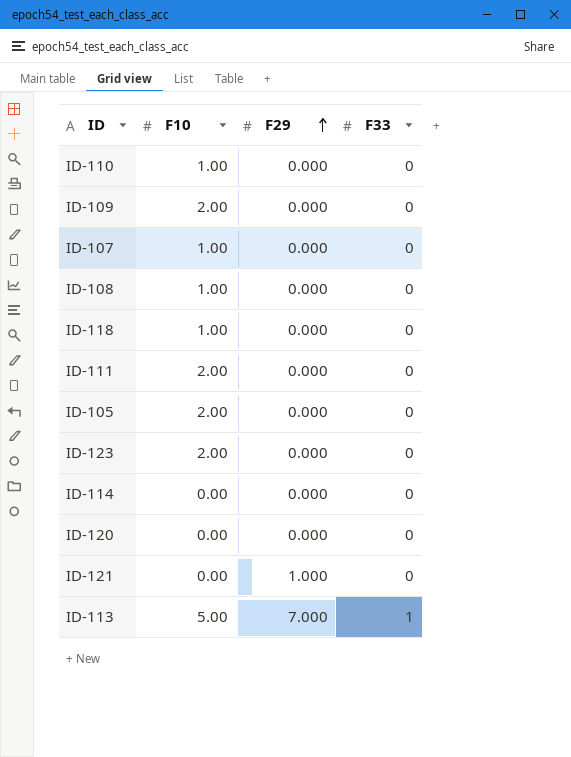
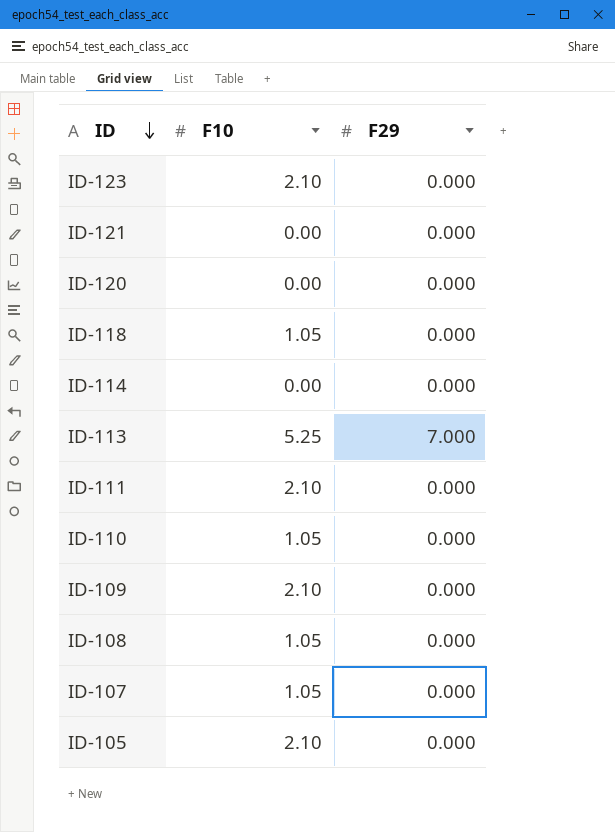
row order: F29 ascending -> ID descending
column F33 | position: 4 -> none
ID-123 | F10: 2.00 -> 2.10
ID-121 | F29: 1.000 -> 0.000
ID-118 | F10: 1.00 -> 1.05
ID-113 | F10: 5.00 -> 5.25
ID-111 | F10: 2.00 -> 2.10
ID-110 | F10: 1.00 -> 1.05
ID-109 | F10: 2.00 -> 2.10
ID-108 | F10: 1.00 -> 1.05
ID-107 | F10: 1.00 -> 1.05
ID-105 | F10: 2.00 -> 2.10

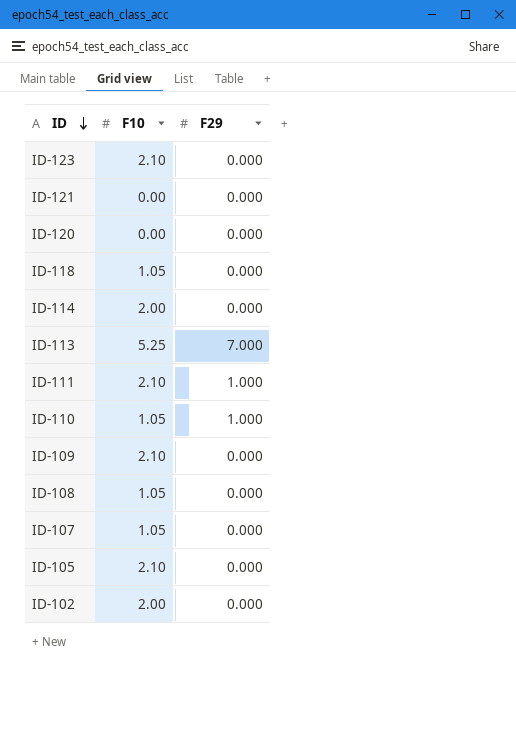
ID-114 | F10: 0.00 -> 2.00
ID-111 | F29: 0.000 -> 1.000
ID-110 | F29: 0.000 -> 1.000
row ID-102: none -> 2.00 | 0.000

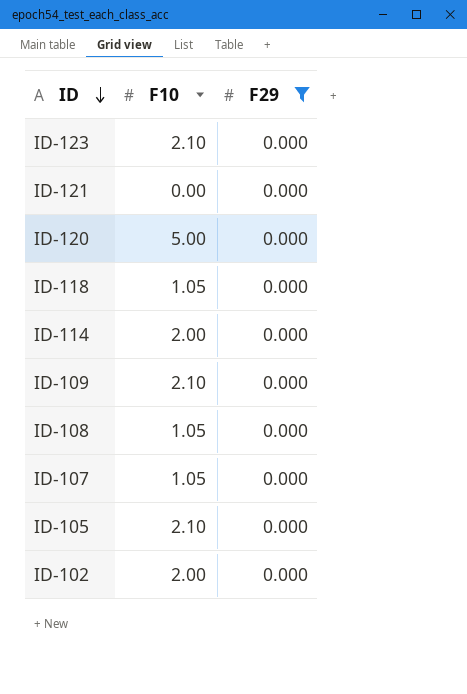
filter: none -> F29 = 0.000
ID-120 | F10: 0.00 -> 5.00

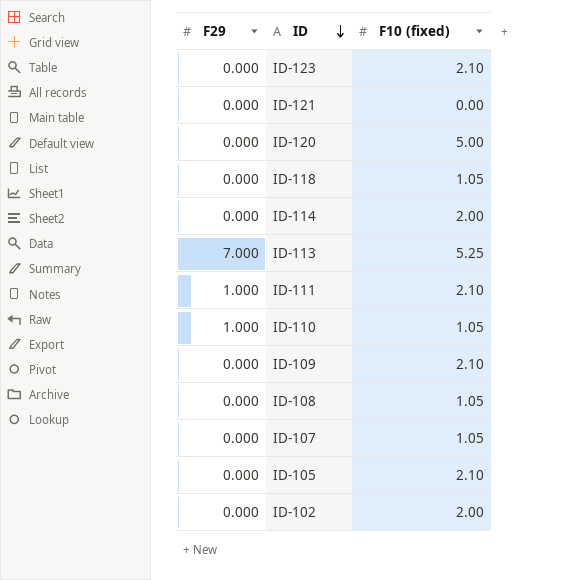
filter: F29 = 0.000 -> none
column F29 | position: 3 -> 1
column name: F10 -> F10 (fixed)

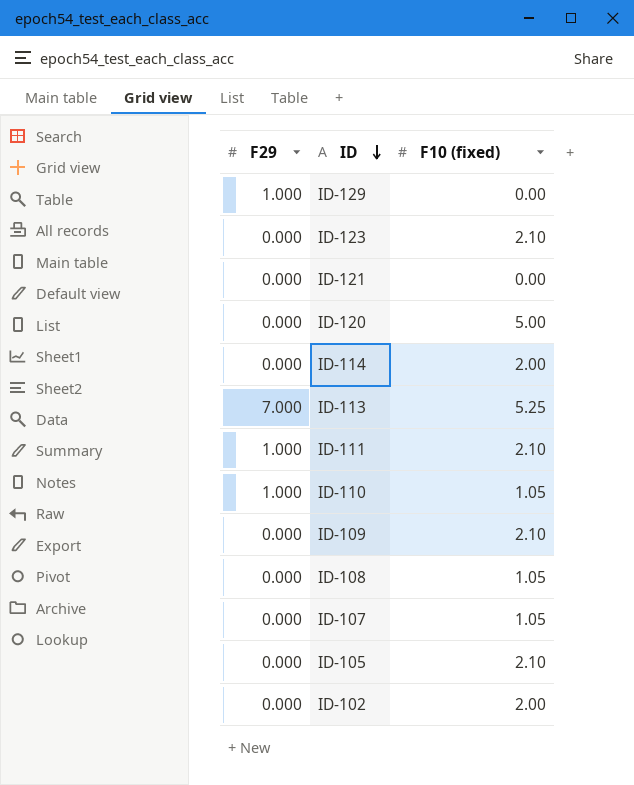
row ID-118: 0.000 | 1.05 -> none
row ID-129: none -> 1.000 | 0.00

